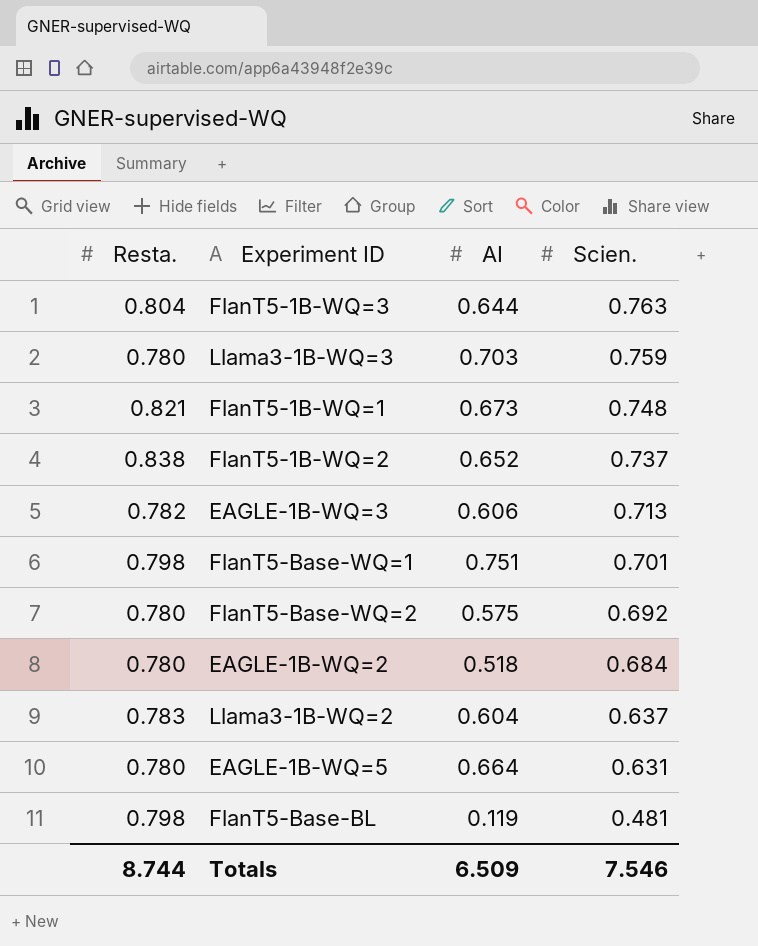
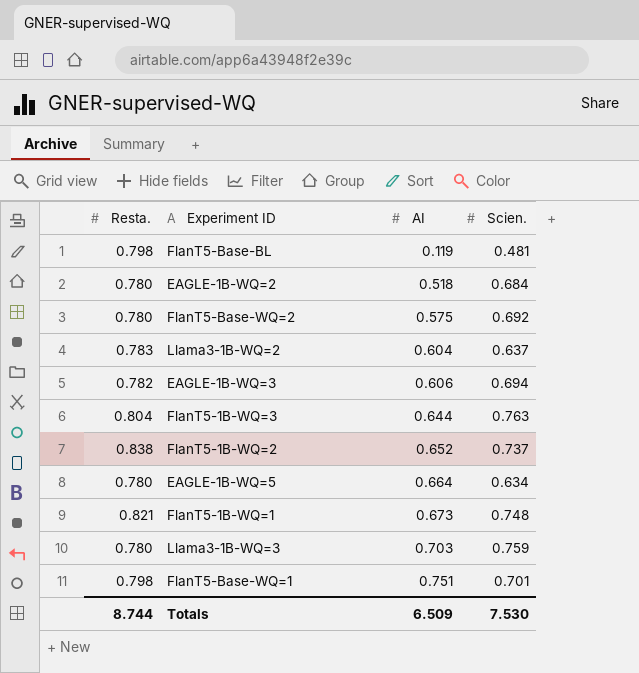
row order: Scien. descending -> AI ascending
EAGLE-1B-WQ=3 | Scien.: 0.713 -> 0.694
EAGLE-1B-WQ=5 | Scien.: 0.631 -> 0.634
Totals | Scien.: 7.546 -> 7.530

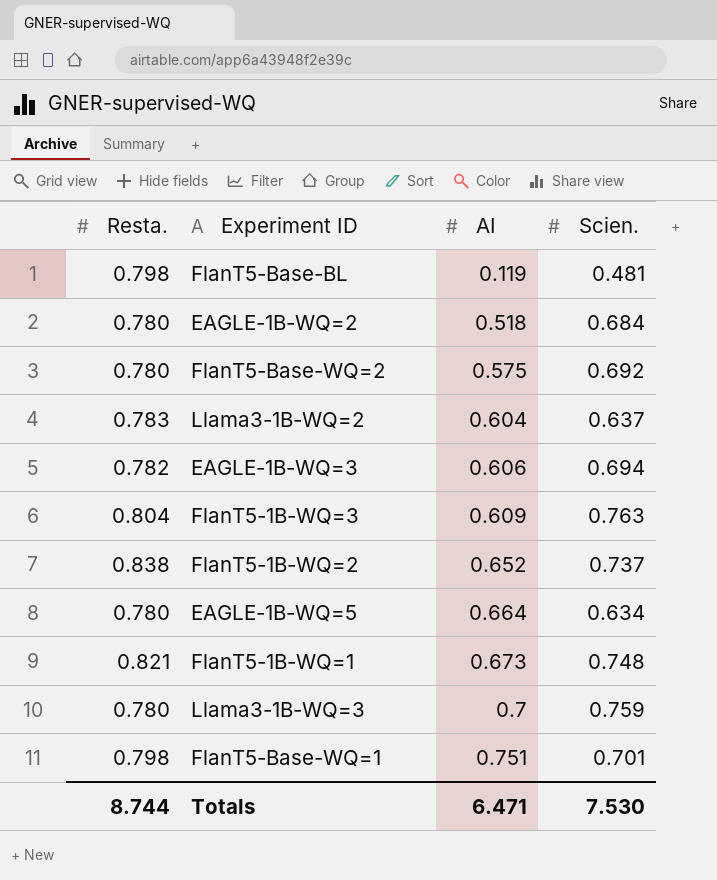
FlanT5-1B-WQ=3 | AI: 0.644 -> 0.609
Llama3-1B-WQ=3 | AI: 0.703 -> 0.7
Totals | AI: 6.509 -> 6.471

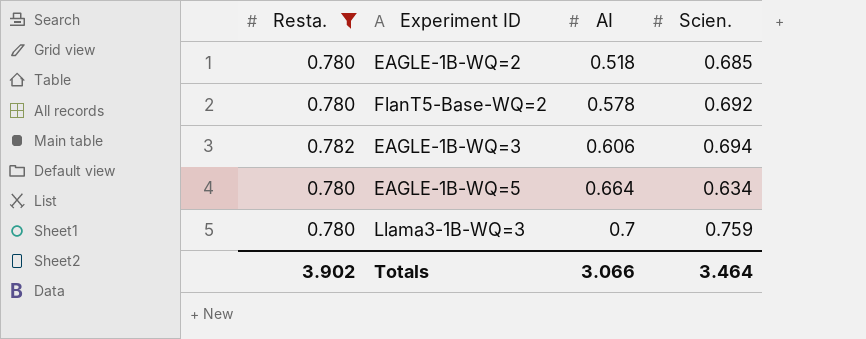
filter: none -> Resta. <= 0.782
EAGLE-1B-WQ=2 | Scien.: 0.684 -> 0.685
FlanT5-Base-WQ=2 | AI: 0.575 -> 0.578
Totals | Resta.: 8.744 -> 3.902
Totals | AI: 6.471 -> 3.066
Totals | Scien.: 7.530 -> 3.464

